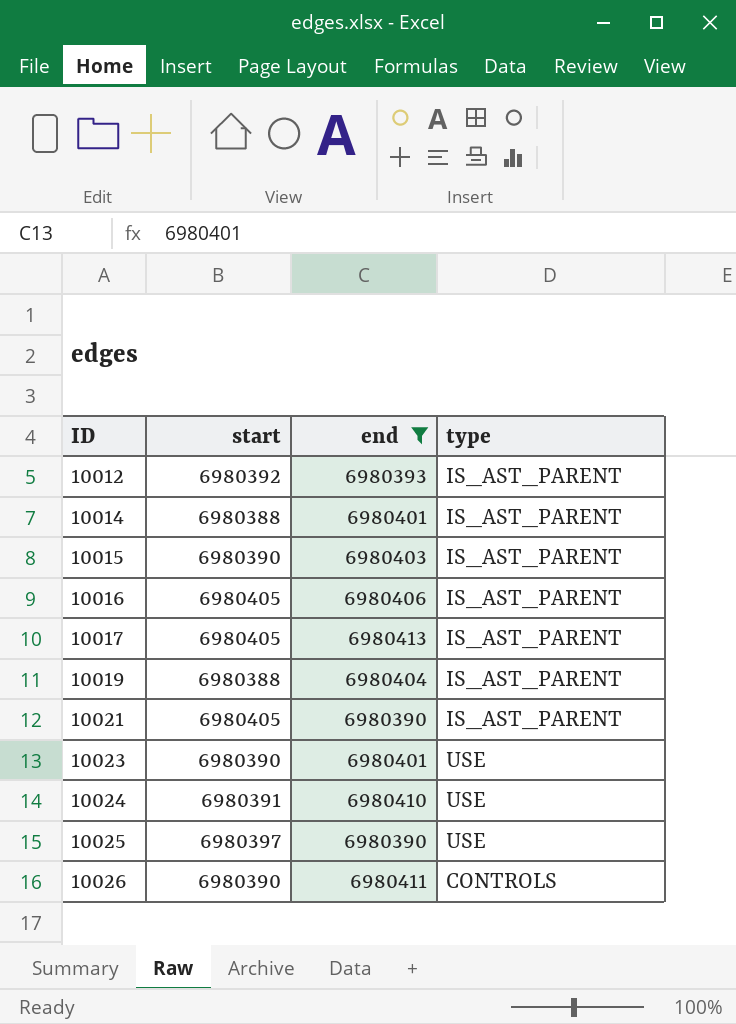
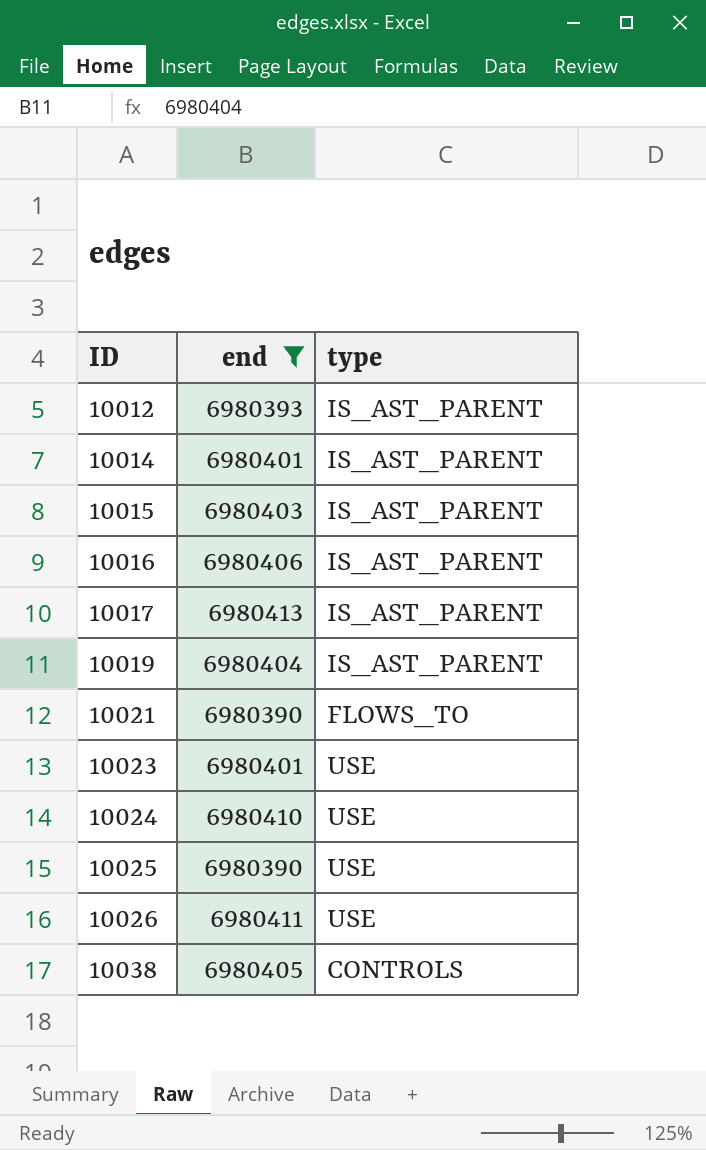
column start | position: 2 -> none
10021 | type: IS_AST_PARENT -> FLOWS_TO
10026 | type: CONTROLS -> USE
row 10038: none -> 6980405 | CONTROLS

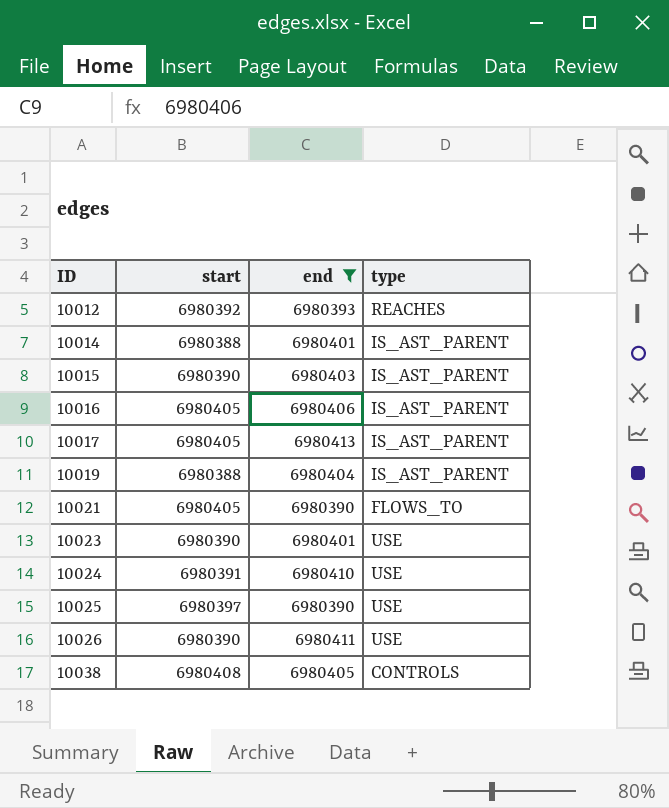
column start | position: none -> 2
10012 | type: IS_AST_PARENT -> REACHES

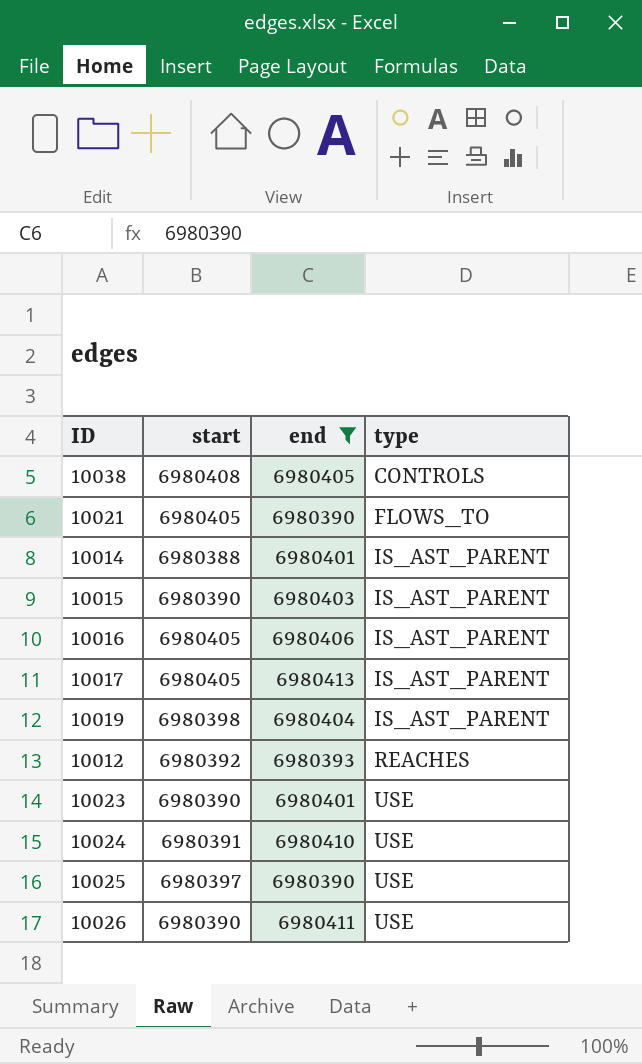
row order: ID ascending -> type ascending
10019 | start: 6980388 -> 6980398

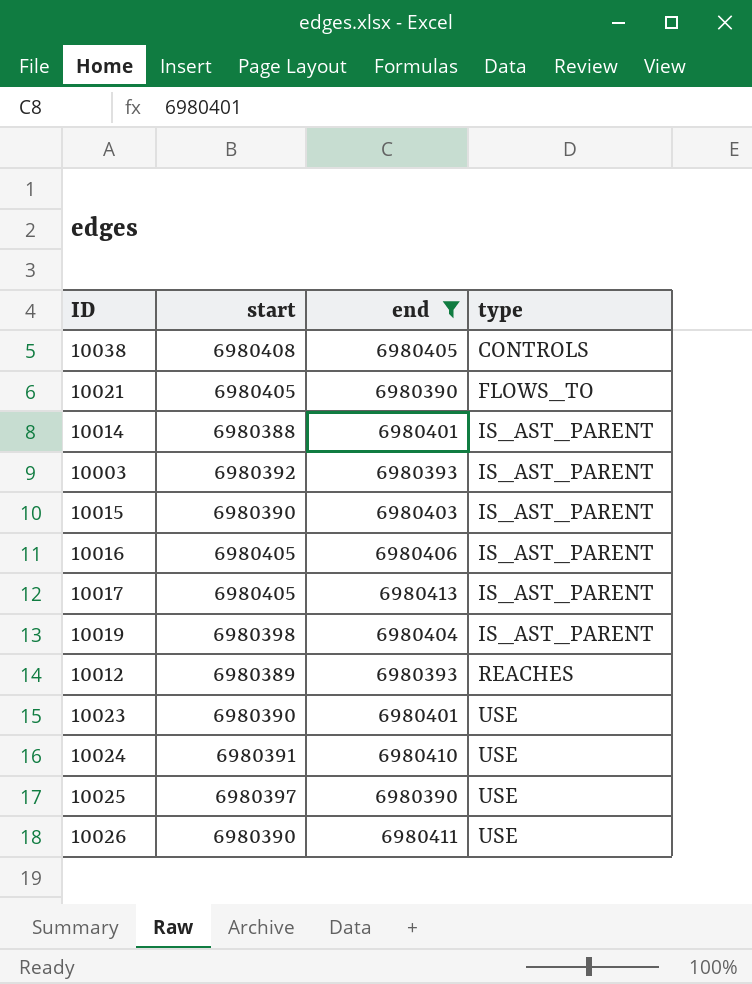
row 10003: none -> 6980392 | 6980393 | IS_AST_PARENT
10012 | start: 6980392 -> 6980389

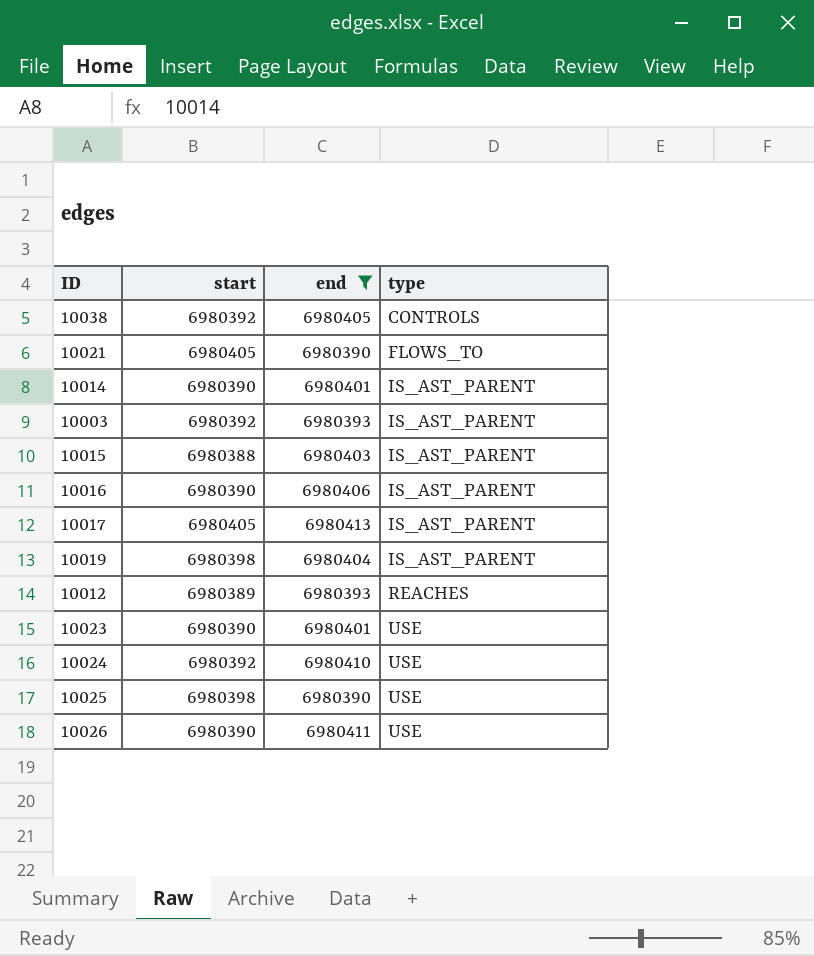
10038 | start: 6980408 -> 6980392
10014 | start: 6980388 -> 6980390
10015 | start: 6980390 -> 6980388
10016 | start: 6980405 -> 6980390
10024 | start: 6980391 -> 6980392
10025 | start: 6980397 -> 6980398

